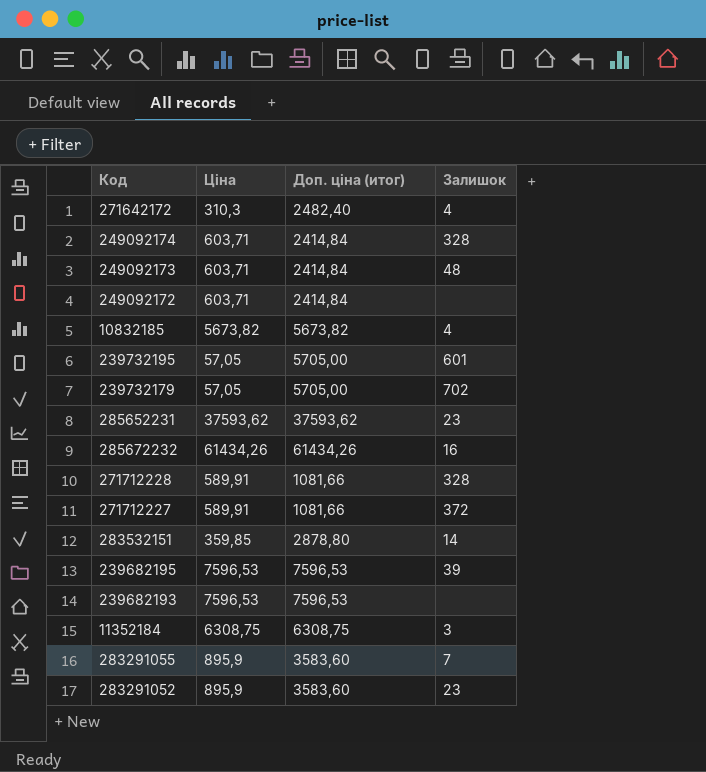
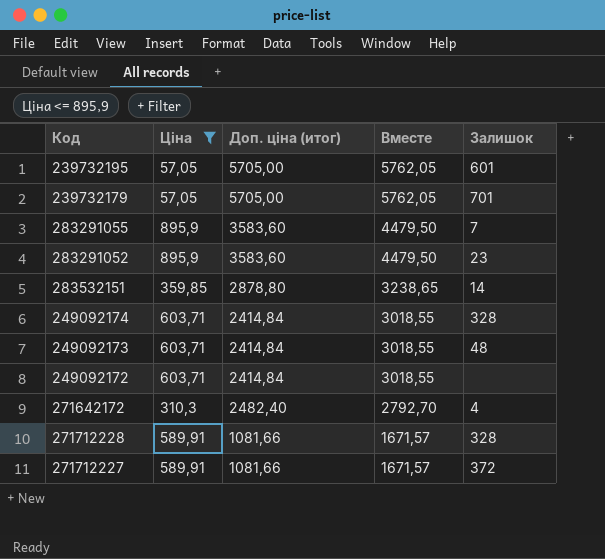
filter: none -> Ціна <= 895,9
row order: none -> Вместе descending
column Вместе | formula: none -> [Ціна] + [Доп. ціна (итог)]
239732179 | Залишок: 702 -> 701

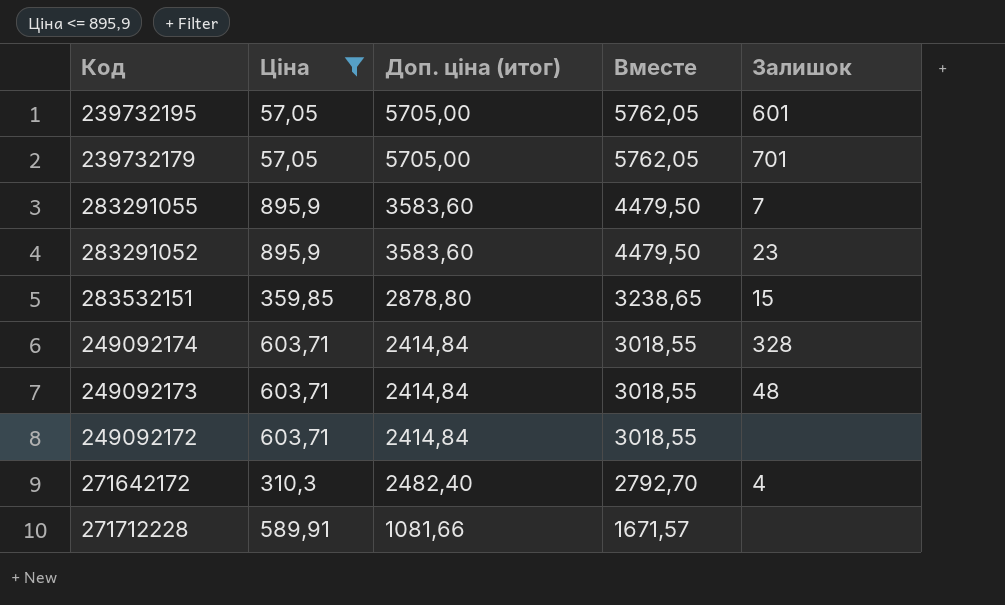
row 271712227: 589,91 | 1081,66 | 1671,57 | 372 -> none
283532151 | Залишок: 14 -> 15
271712228 | Залишок: 328 -> none

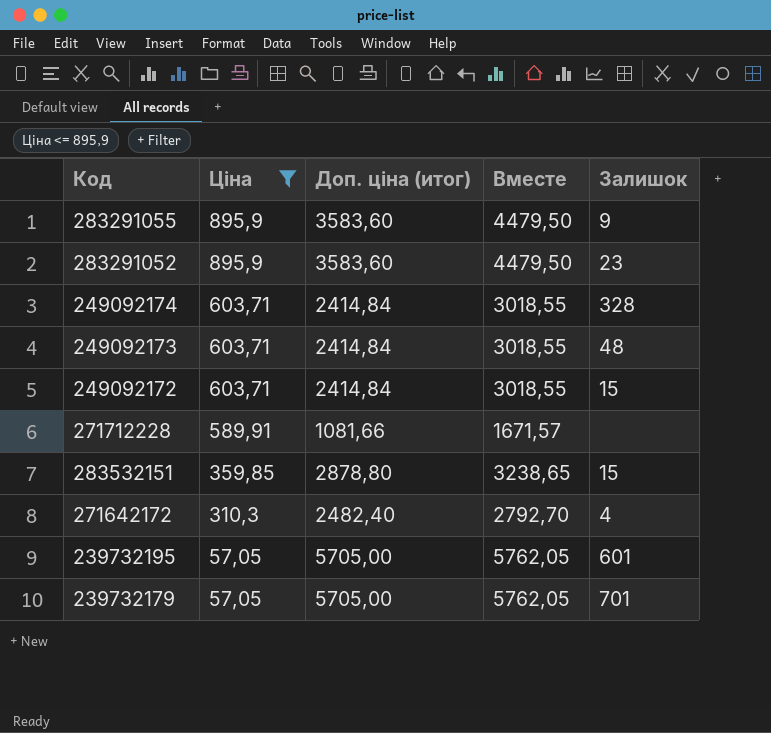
row order: Вместе descending -> Ціна descending
283291055 | Залишок: 7 -> 9
249092172 | Залишок: none -> 15

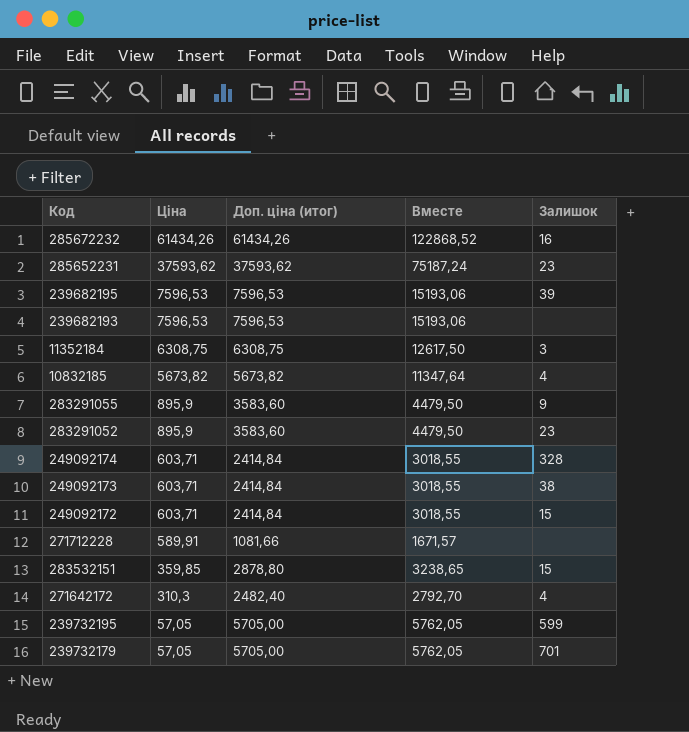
filter: Ціна <= 895,9 -> none
249092173 | Залишок: 48 -> 38
239732195 | Залишок: 601 -> 599

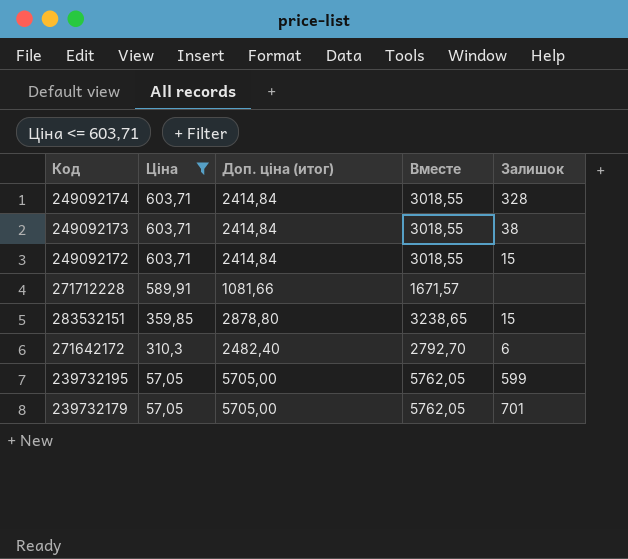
filter: none -> Ціна <= 603,71
271642172 | Залишок: 4 -> 6

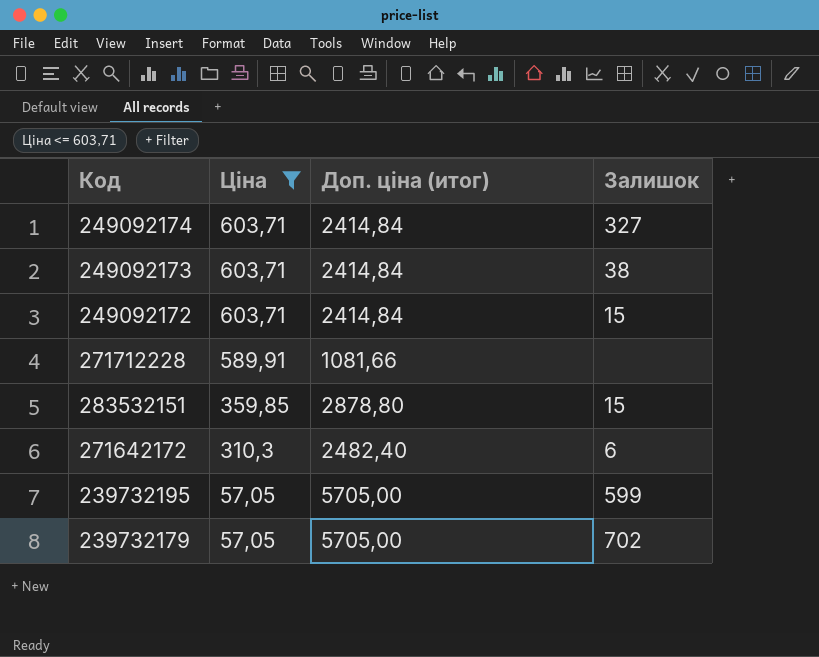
column Вместе | formula: [Ціна] + [Доп. ціна (итог)] -> none
249092174 | Залишок: 328 -> 327
239732179 | Залишок: 701 -> 702

